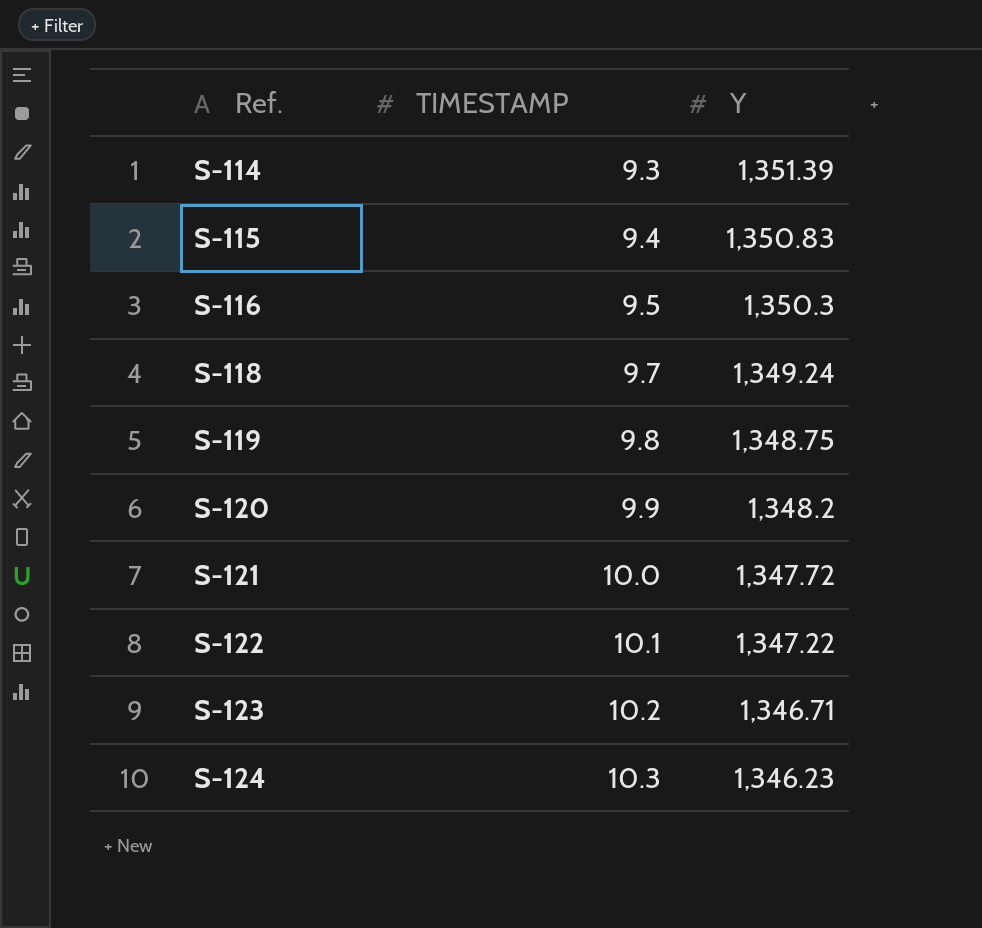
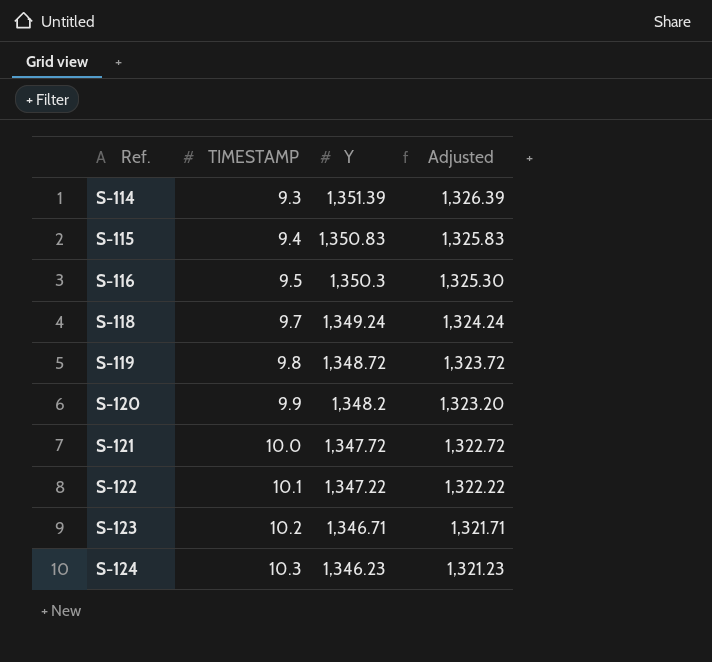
column Adjusted | formula: none -> [Y] - 25
S-119 | Y: 1,348.75 -> 1,348.72

